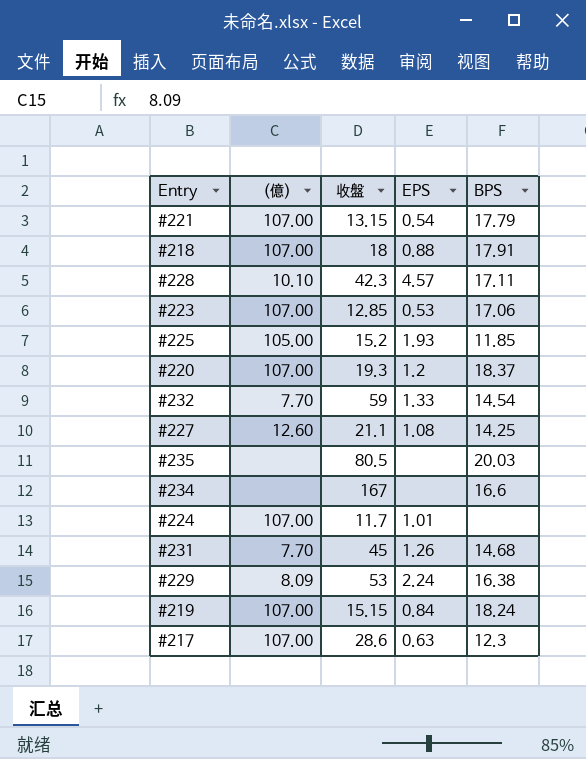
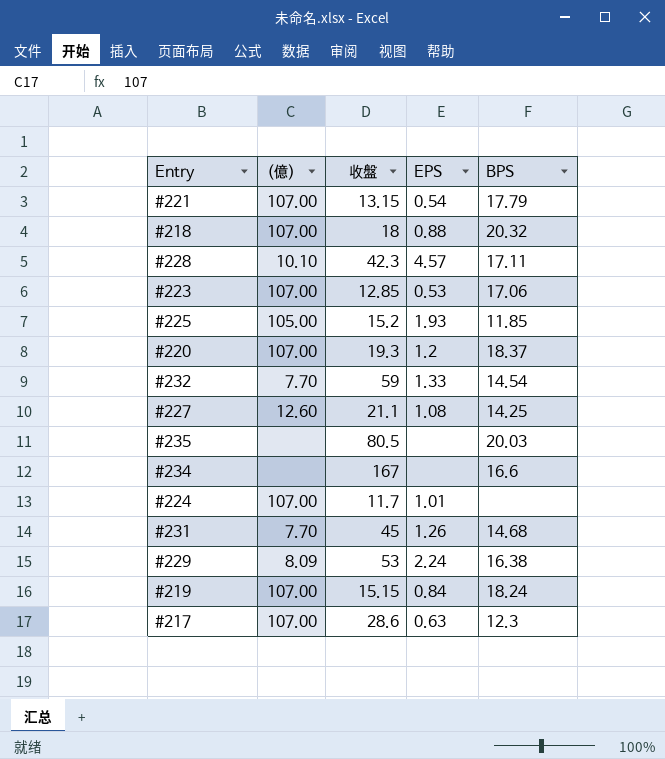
#218 | BPS: 17.91 -> 20.32

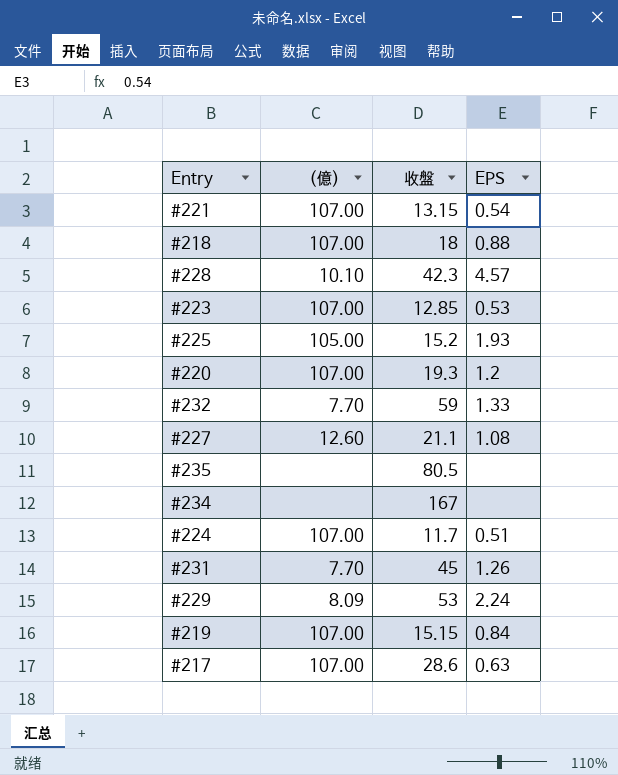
column BPS | position: 5 -> none
#224 | EPS: 1.01 -> 0.51

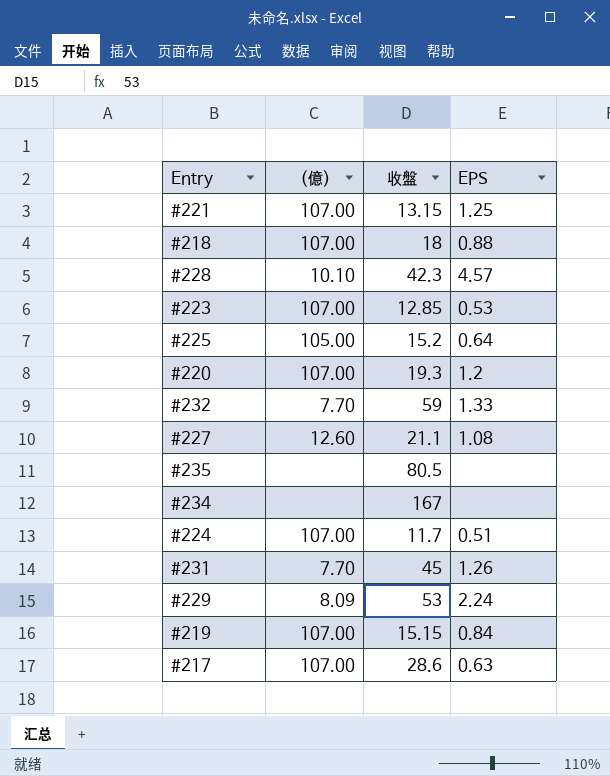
#221 | EPS: 0.54 -> 1.25
#225 | EPS: 1.93 -> 0.64

